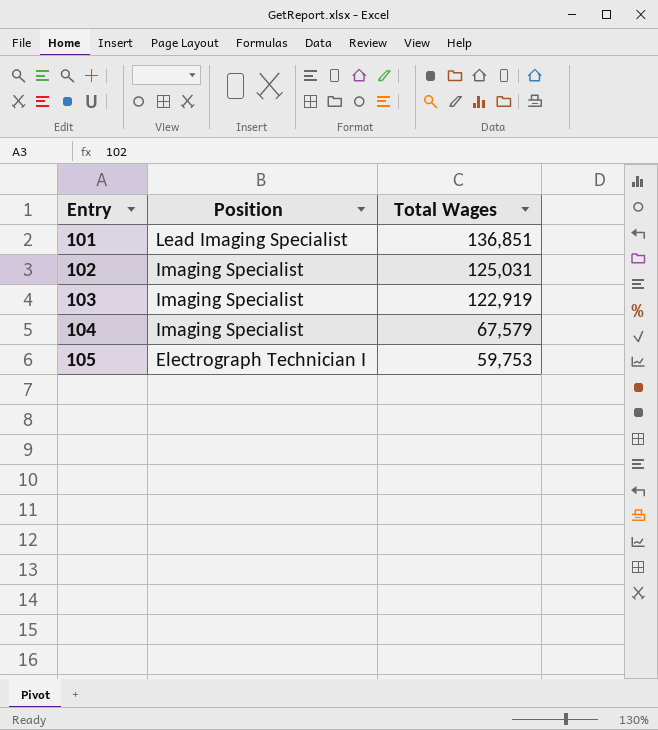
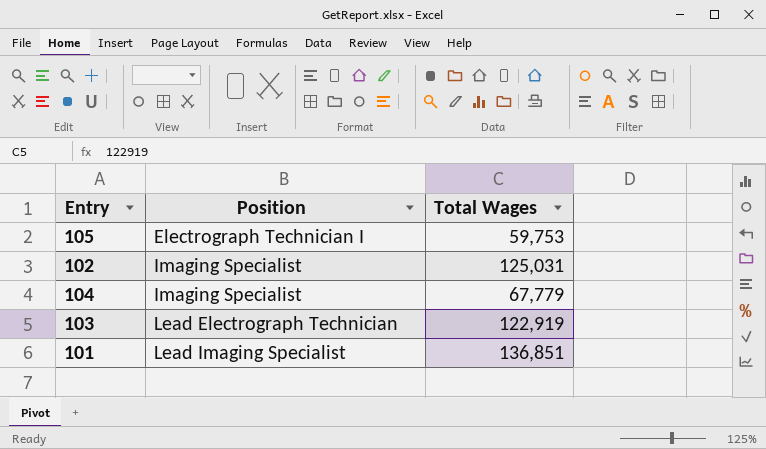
row order: Entry ascending -> Position ascending
104 | Total Wages: 67,579 -> 67,779
103 | Position: Imaging Specialist -> Lead Electrograph Technician

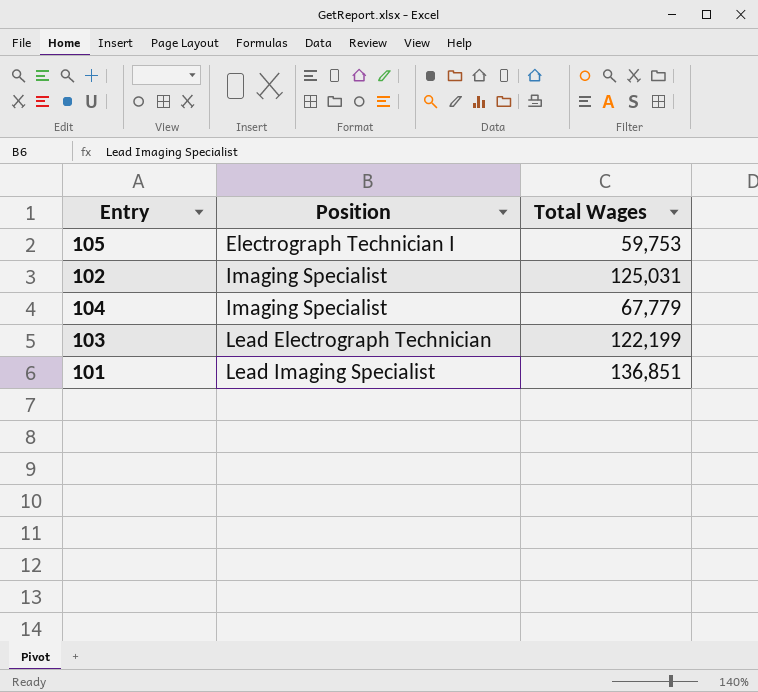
103 | Total Wages: 122,919 -> 122,199

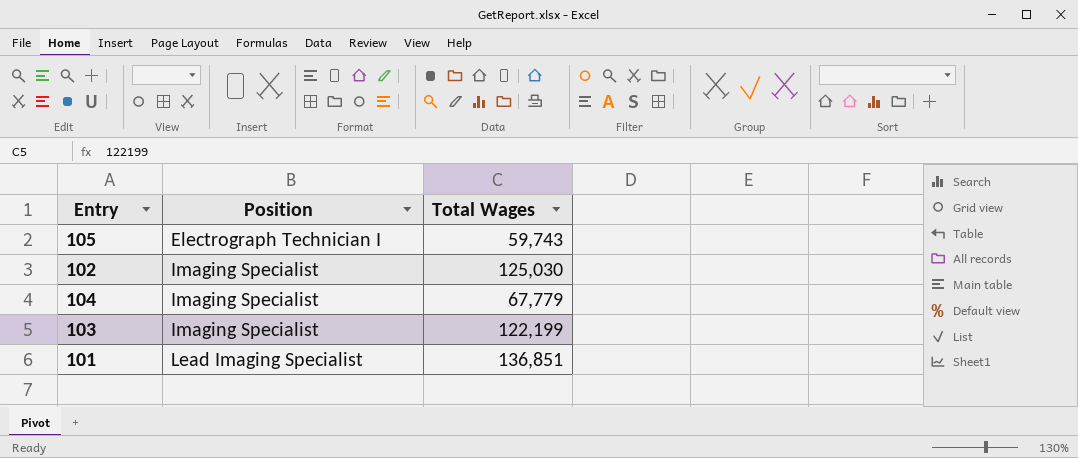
105 | Total Wages: 59,753 -> 59,743
102 | Total Wages: 125,031 -> 125,030
103 | Position: Lead Electrograph Technician -> Imaging Specialist

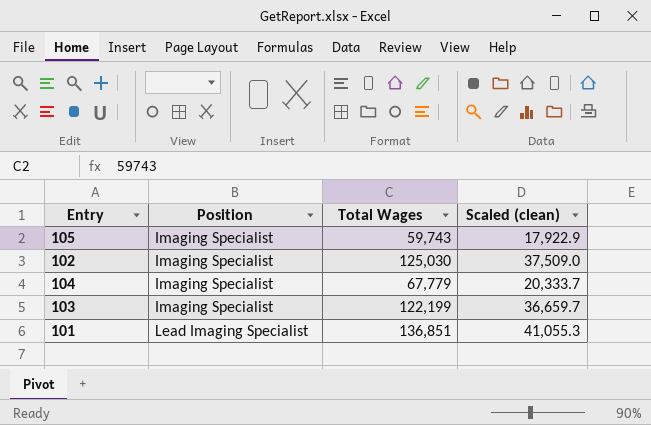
column Scaled (clean) | formula: none -> [Total Wages] * 0.3
105 | Position: Electrograph Technician I -> Imaging Specialist

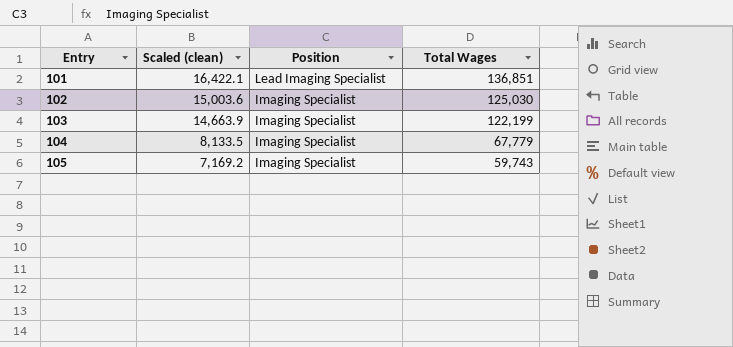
row order: Position ascending -> Entry ascending
column Scaled (clean) | formula: [Total Wages] * 0.3 -> [Total Wages] * 0.12
column Scaled (clean) | position: 4 -> 2

